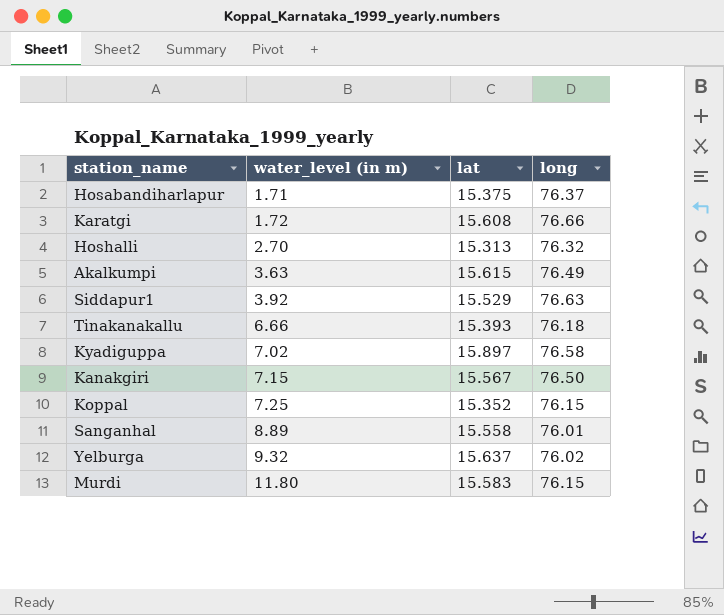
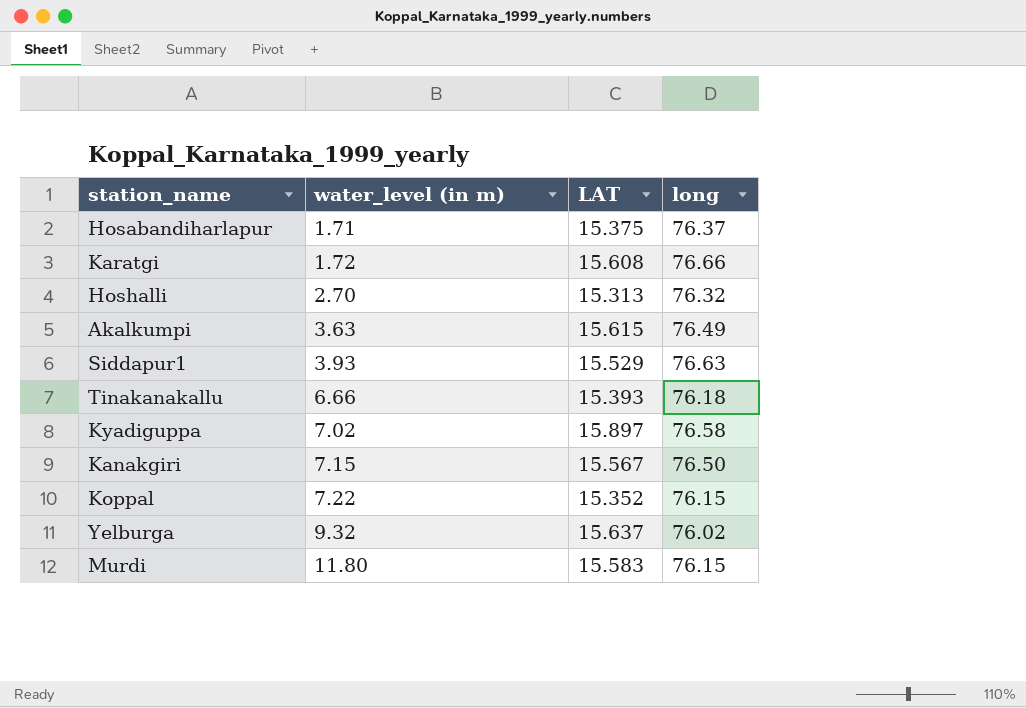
column name: lat -> LAT
row Sanganhal: 8.89 | 15.558 | 76.01 -> none
Siddapur1 | water_level (in m): 3.92 -> 3.93
Koppal | water_level (in m): 7.25 -> 7.22

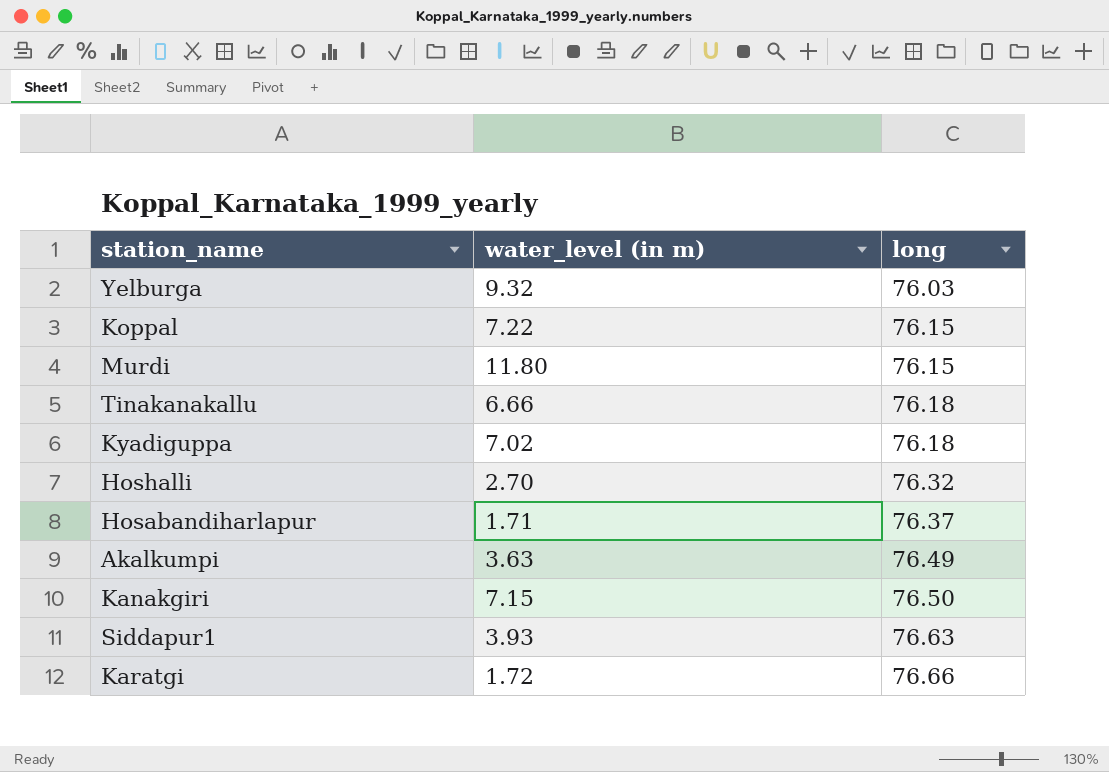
row order: water_level (in m) ascending -> long ascending
column LAT | position: 3 -> none
Yelburga | long: 76.02 -> 76.03
Kyadiguppa | long: 76.58 -> 76.18

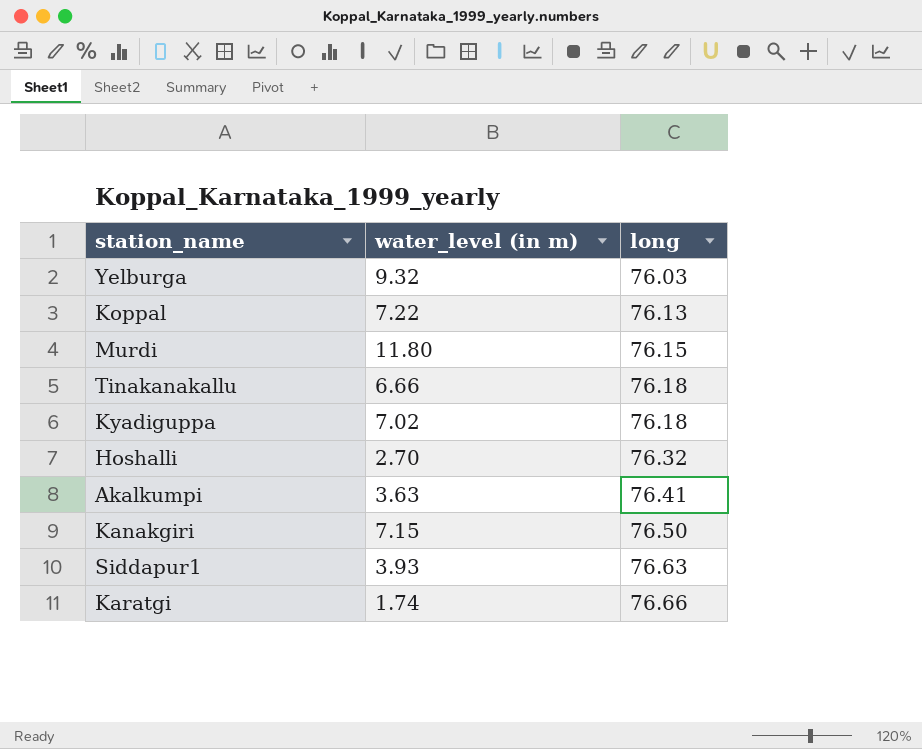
row Hosabandiharlapur: 1.71 | 76.37 -> none
Koppal | long: 76.15 -> 76.13
Akalkumpi | long: 76.49 -> 76.41
Karatgi | water_level (in m): 1.72 -> 1.74

